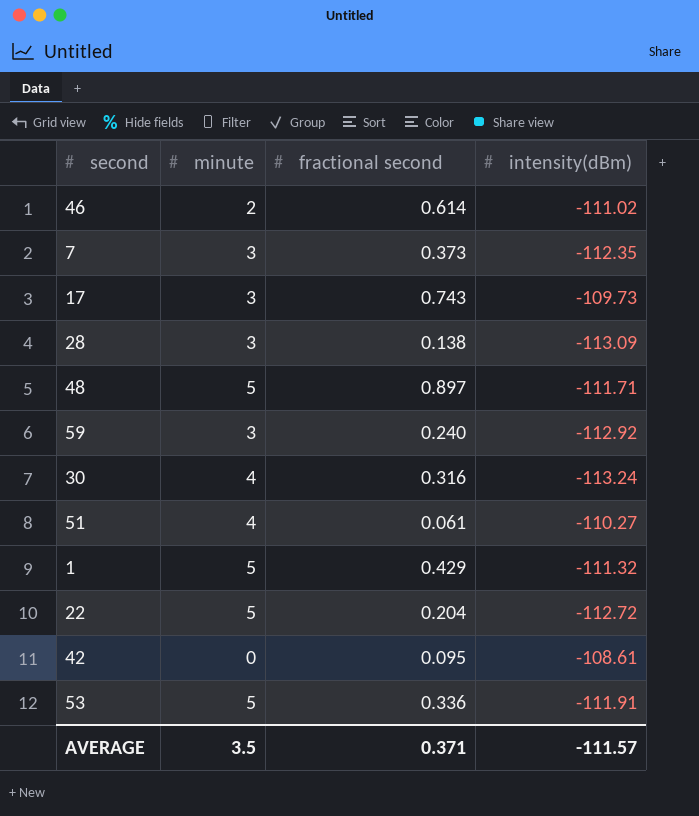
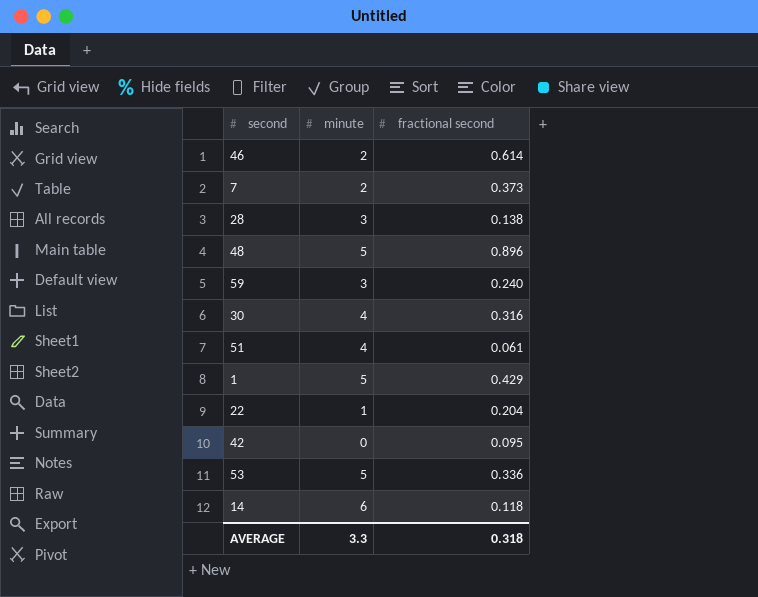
column intensity(dBm) | position: 4 -> none
row 17: 3 | 0.743 | -109.73 -> none
7 | minute: 3 -> 2
48 | fractional second: 0.897 -> 0.896
22 | minute: 5 -> 1
row 14: none -> 6 | 0.118
AVERAGE | minute: 3.5 -> 3.3
AVERAGE | fractional second: 0.371 -> 0.318

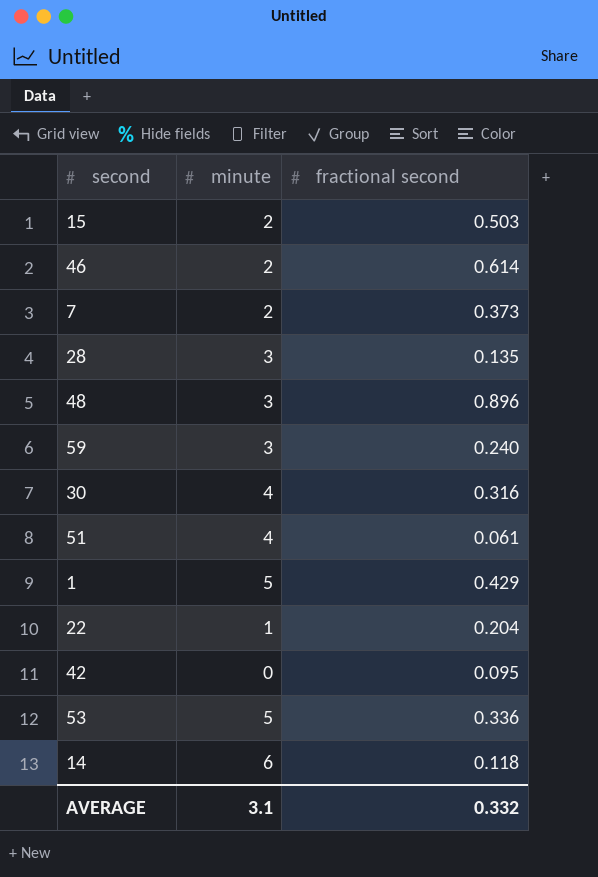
row 15: none -> 2 | 0.503
28 | fractional second: 0.138 -> 0.135
48 | minute: 5 -> 3
AVERAGE | minute: 3.3 -> 3.1
AVERAGE | fractional second: 0.318 -> 0.332

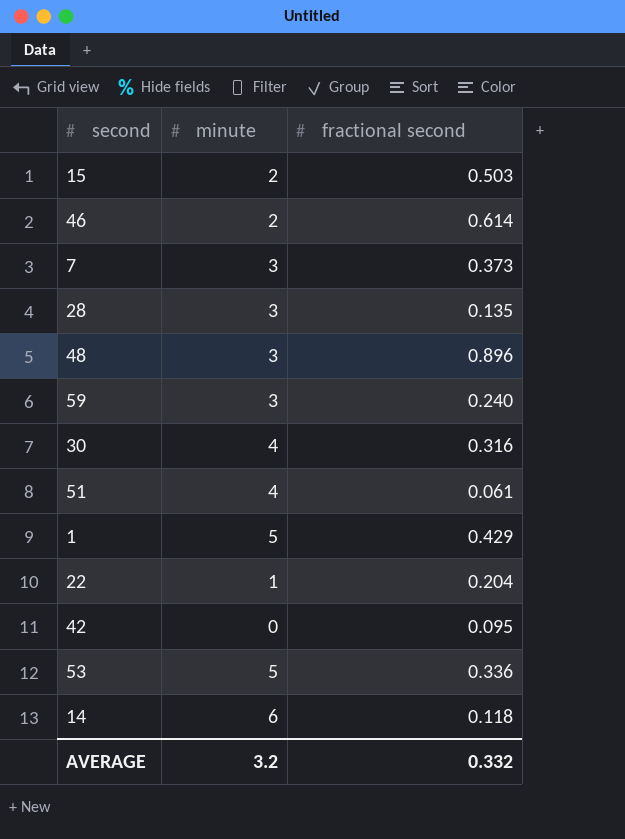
7 | minute: 2 -> 3
AVERAGE | minute: 3.1 -> 3.2

